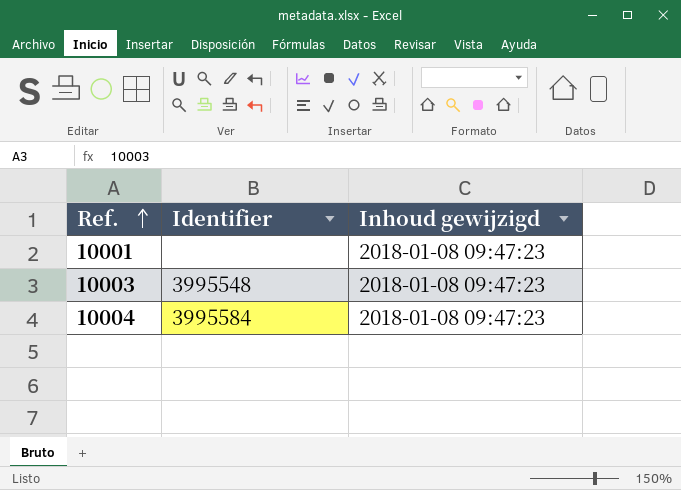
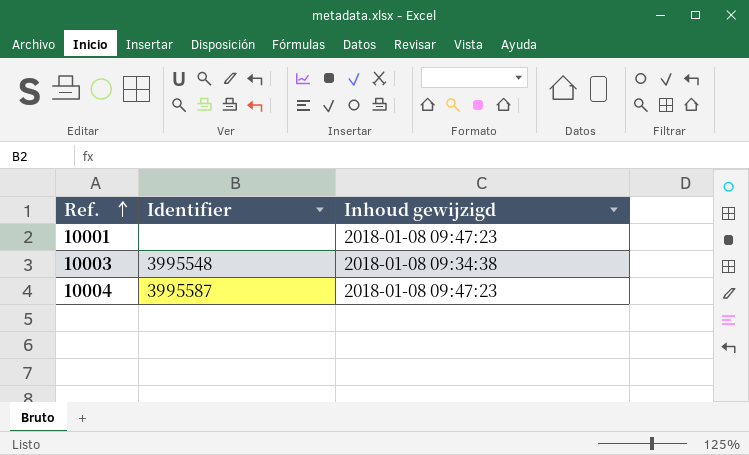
10003 | Inhoud gewijzigd: 2018-01-08 09:47:23 -> 2018-01-08 09:34:38
10004 | Identifier: 3995584 -> 3995587

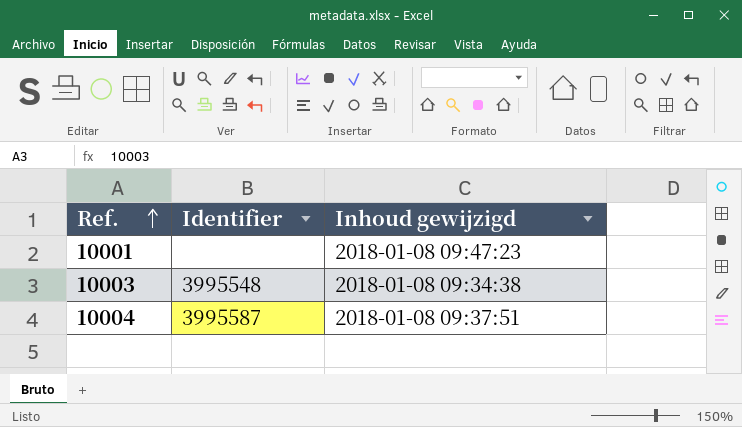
10004 | Inhoud gewijzigd: 2018-01-08 09:47:23 -> 2018-01-08 09:37:51

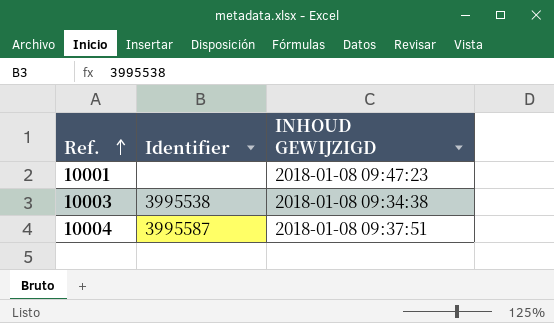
column name: Inhoud gewijzigd -> INHOUD GEWIJZIGD
10003 | Identifier: 3995548 -> 3995538

